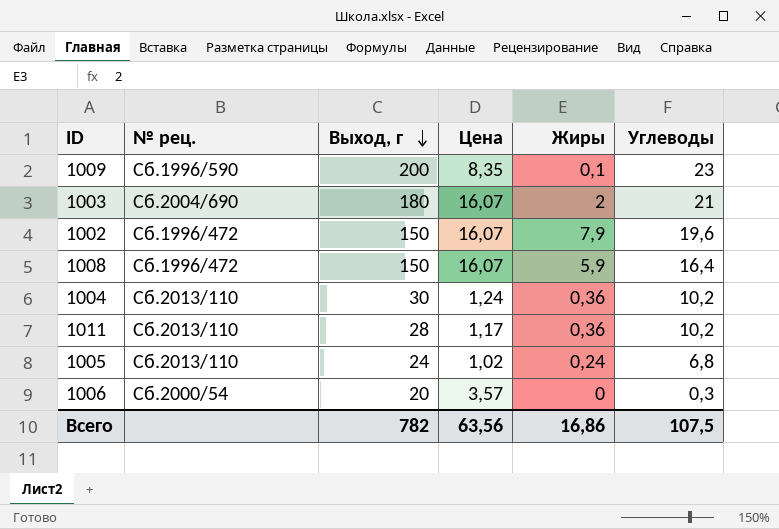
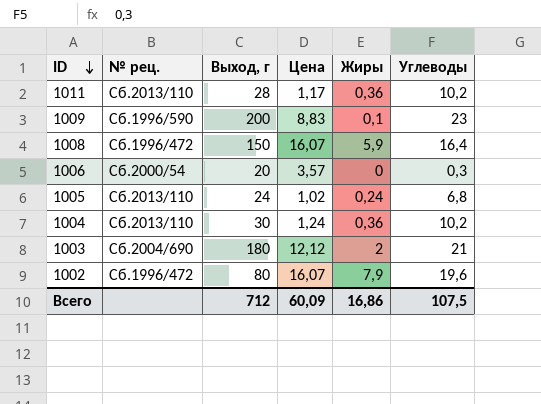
row order: Выход, г descending -> ID descending
1009 | Цена: 8,35 -> 8,83
1003 | Цена: 16,07 -> 12,12
1002 | Выход, г: 150 -> 80
Всего | Выход, г: 782 -> 712
Всего | Цена: 63,56 -> 60,09

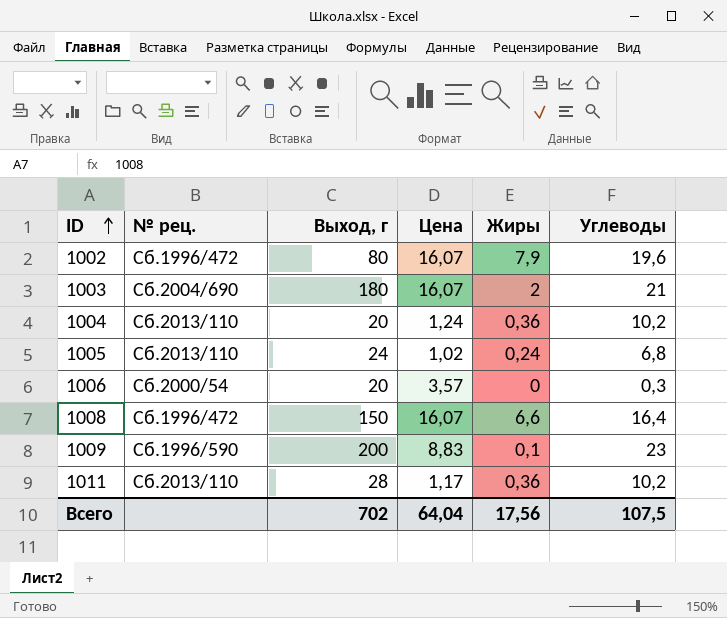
row order: ID descending -> ID ascending
1003 | Цена: 12,12 -> 16,07
1004 | Выход, г: 30 -> 20
1008 | Жиры: 5,9 -> 6,6
Всего | Выход, г: 712 -> 702
Всего | Цена: 60,09 -> 64,04
Всего | Жиры: 16,86 -> 17,56

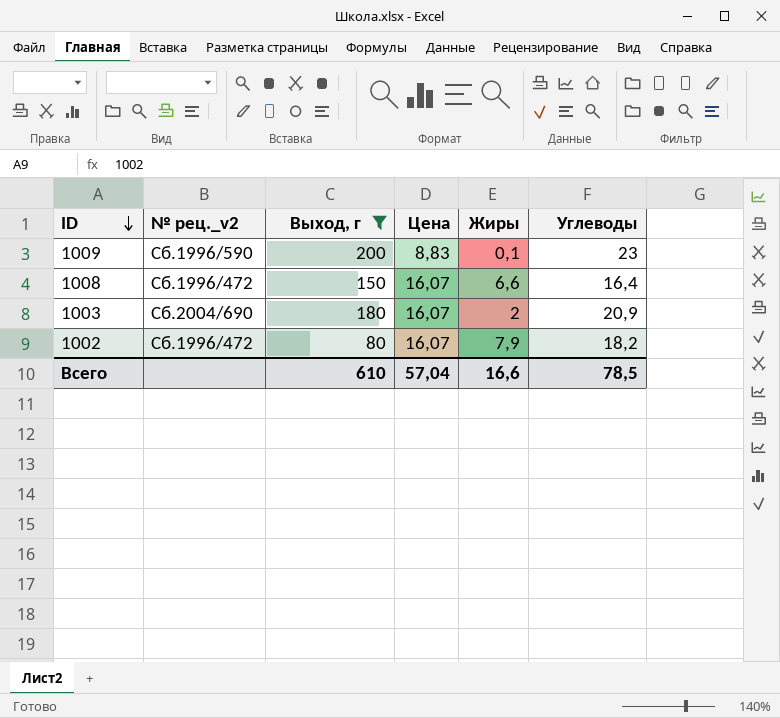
filter: none -> Выход, г >= 80
row order: ID ascending -> ID descending
column name: № рец. -> № рец._v2
1003 | Углеводы: 21 -> 20,9
1002 | Углеводы: 19,6 -> 18,2
Всего | Выход, г: 702 -> 610
Всего | Цена: 64,04 -> 57,04
Всего | Жиры: 17,56 -> 16,6
Всего | Углеводы: 107,5 -> 78,5

